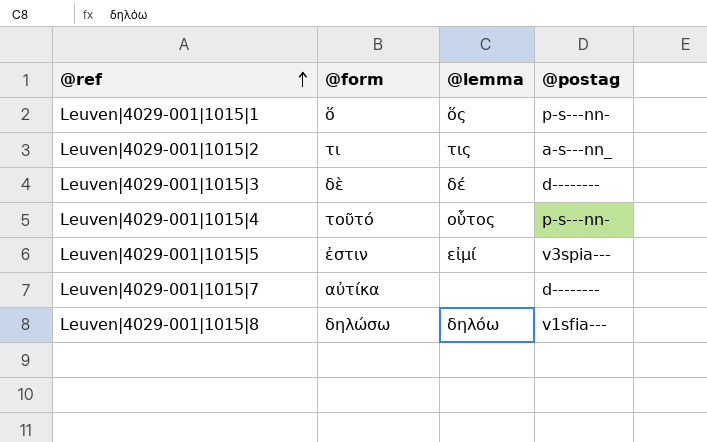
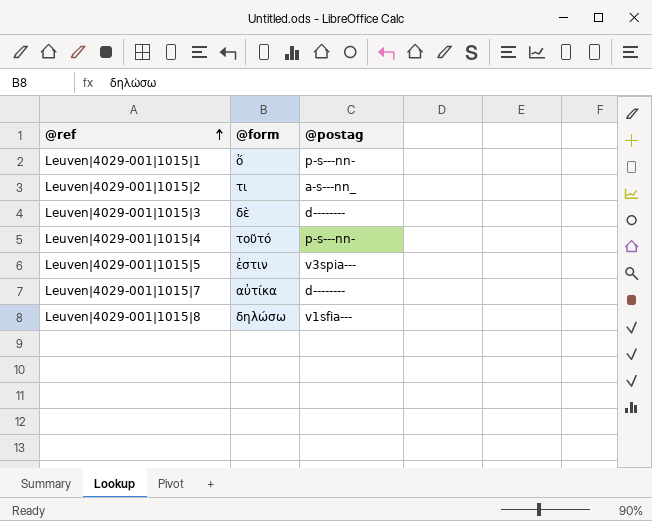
column @lemma | position: 3 -> none

